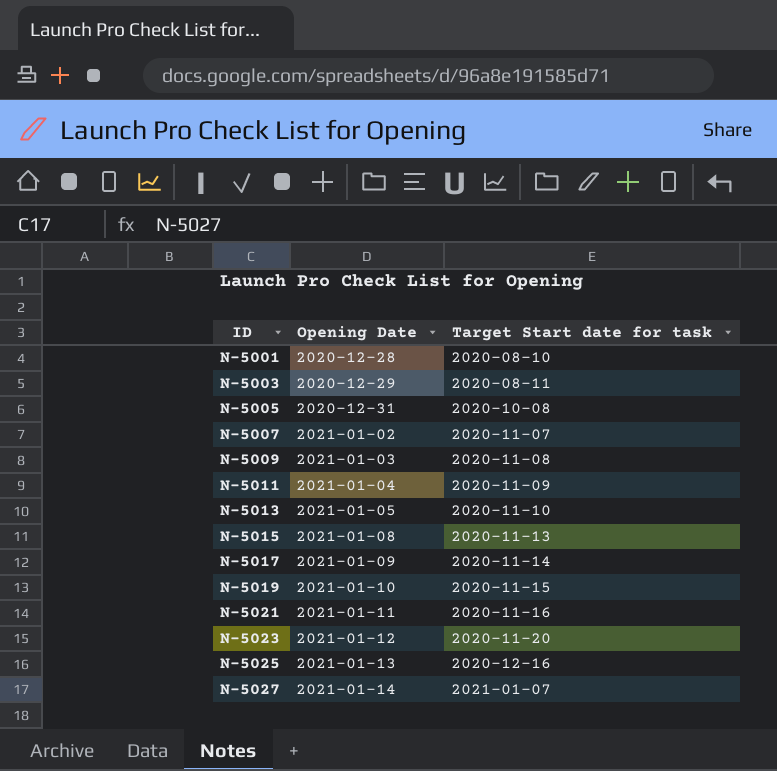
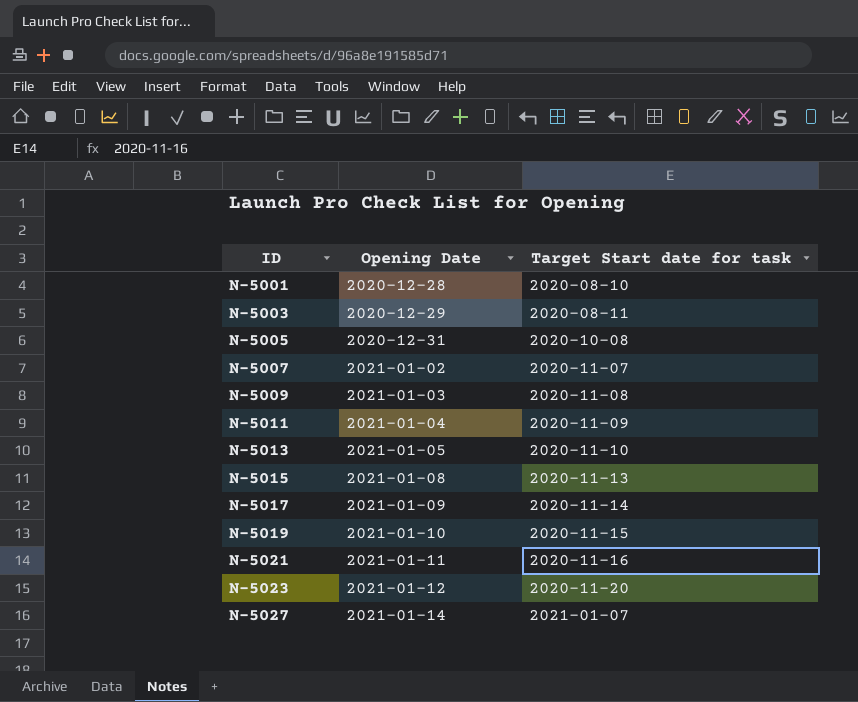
row N-5025: 2021-01-13 | 2020-12-16 -> none

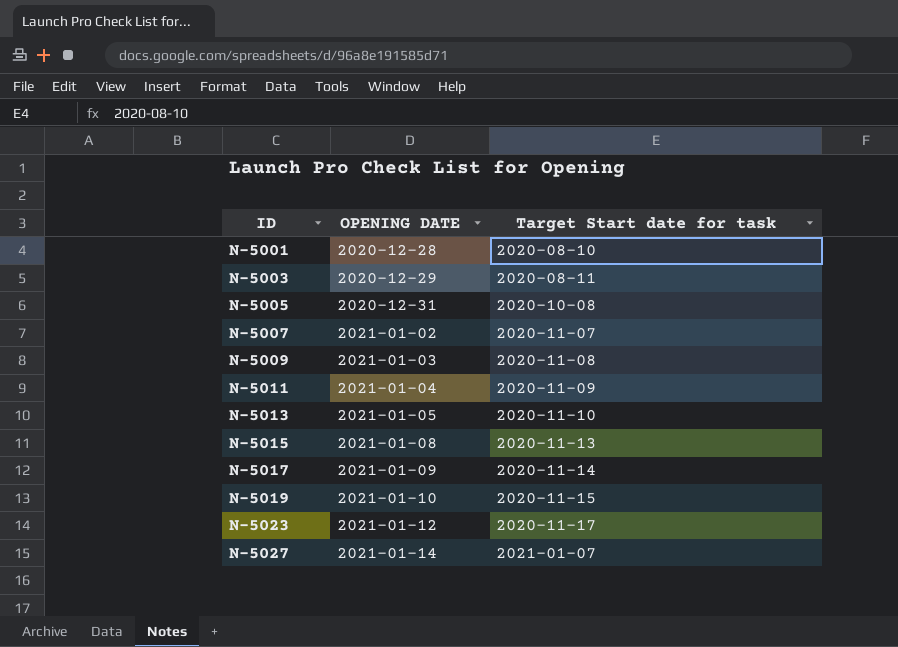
column name: Opening Date -> OPENING DATE
row N-5021: 2021-01-11 | 2020-11-16 -> none
N-5023 | Target Start date for task: 2020-11-20 -> 2020-11-17

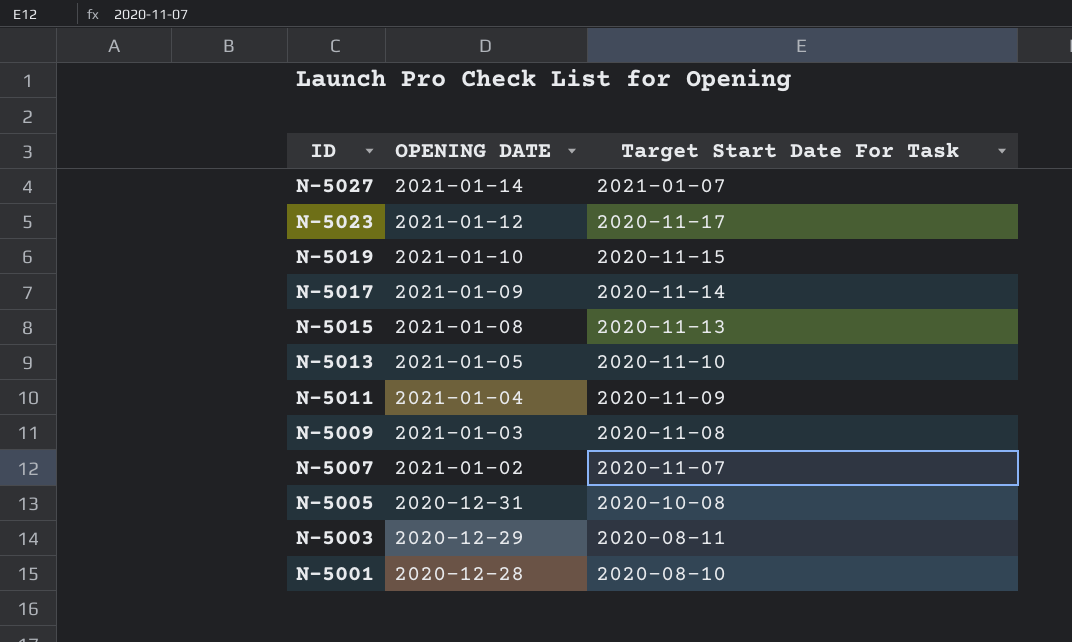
row order: ID ascending -> ID descending
column name: Target Start date for task -> Target Start Date For Task

